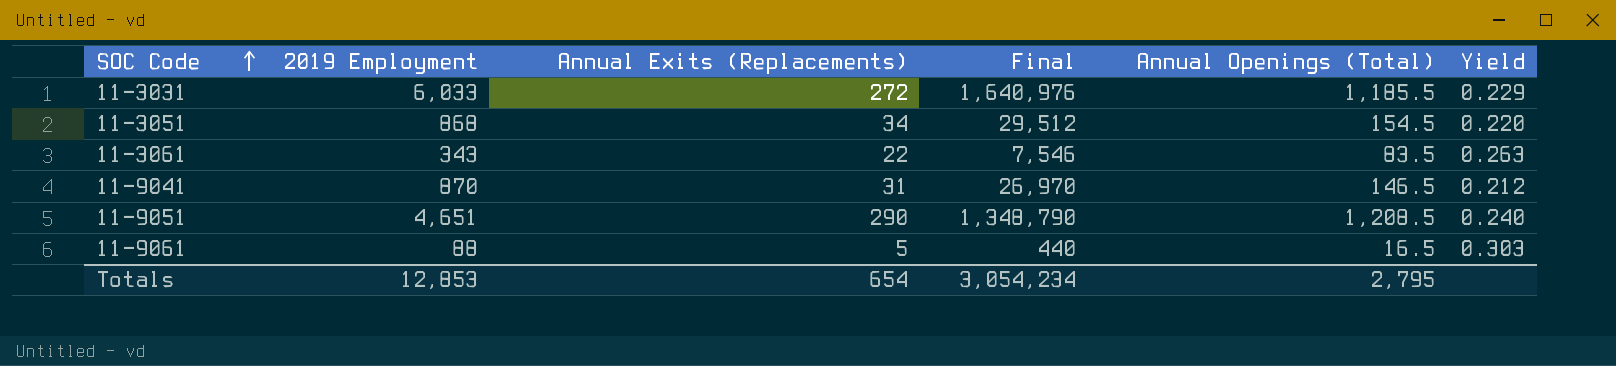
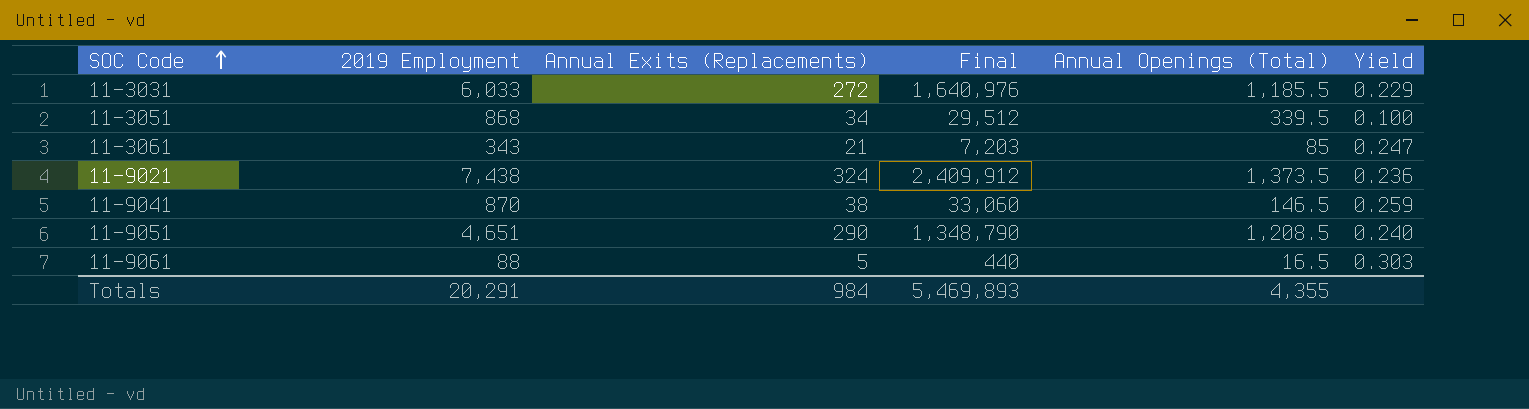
11-3051 | Annual Openings (Total): 154.5 -> 339.5
11-3051 | Yield: 0.220 -> 0.100
11-3061 | Annual Exits (Replacements): 22 -> 21
11-3061 | Final: 7,546 -> 7,203
11-3061 | Annual Openings (Total): 83.5 -> 85
11-3061 | Yield: 0.263 -> 0.247
row 11-9021: none -> 7,438 | 324 | 2,409,912 | 1,373.5 | 0.236
11-9041 | Annual Exits (Replacements): 31 -> 38
11-9041 | Final: 26,970 -> 33,060
11-9041 | Yield: 0.212 -> 0.259
Totals | 2019 Employment: 12,853 -> 20,291
Totals | Annual Exits (Replacements): 654 -> 984
Totals | Final: 3,054,234 -> 5,469,893
Totals | Annual Openings (Total): 2,795 -> 4,355

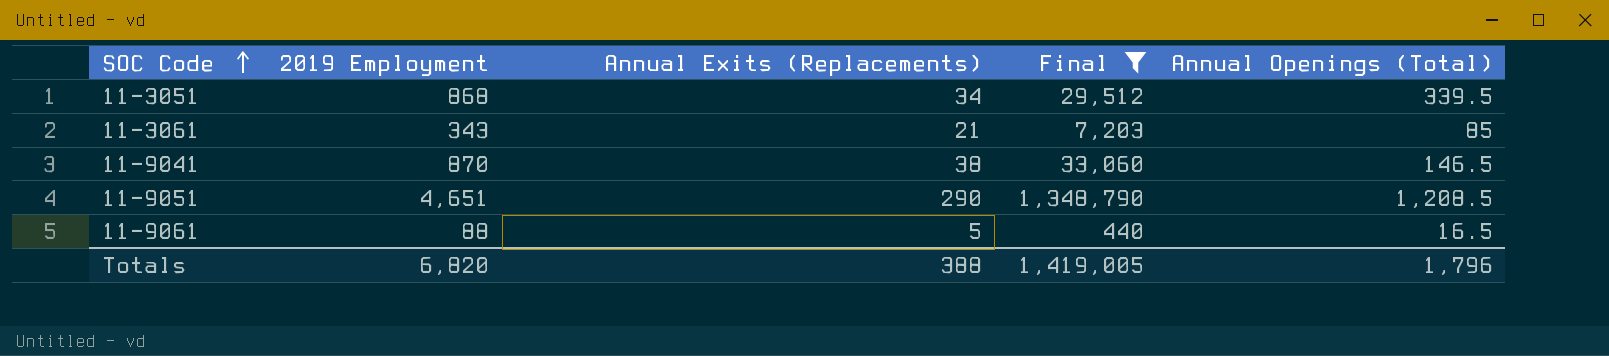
filter: none -> Final <= 1,348,790
column Yield | formula: [Annual Exits (Replacements)] / [Annual Openings (Total)] -> none
Totals | 2019 Employment: 20,291 -> 6,820
Totals | Annual Exits (Replacements): 984 -> 388
Totals | Final: 5,469,893 -> 1,419,005
Totals | Annual Openings (Total): 4,355 -> 1,796

